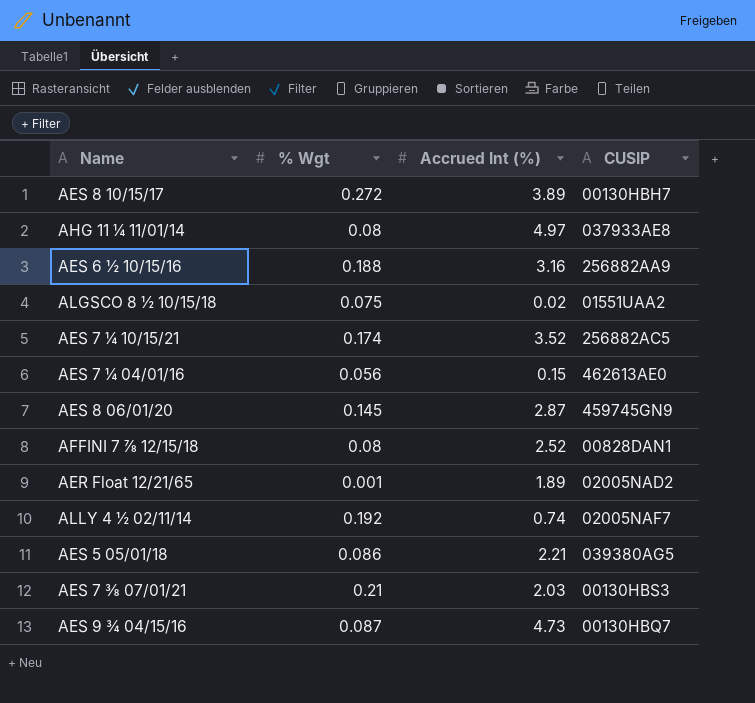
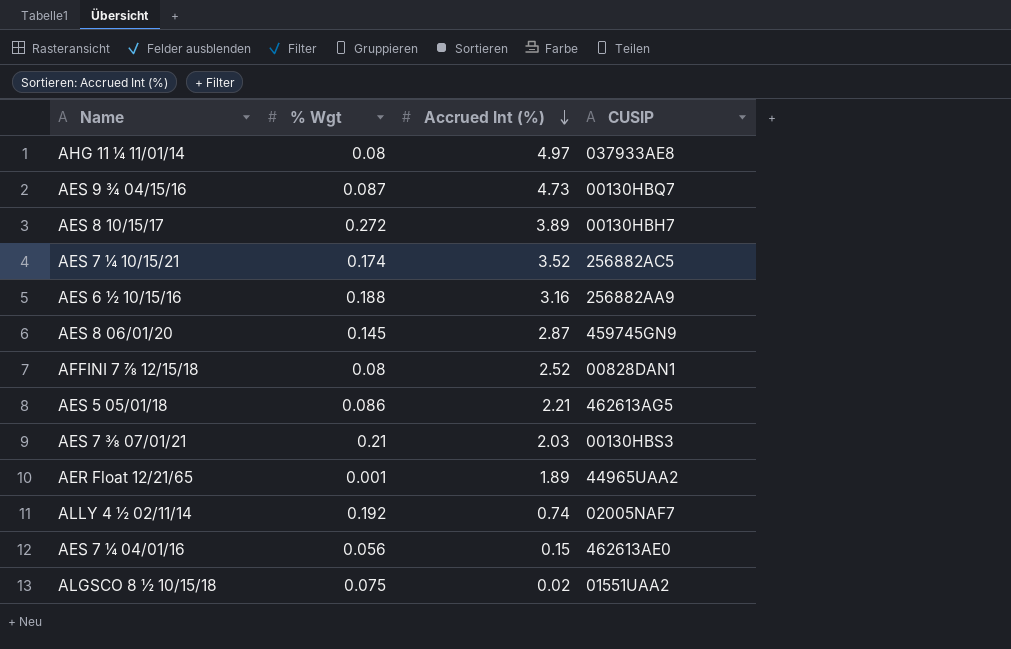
row order: none -> Accrued Int (%) descending
AES 5 05/01/18 | CUSIP: 039380AG5 -> 462613AG5
AER Float 12/21/65 | CUSIP: 02005NAD2 -> 44965UAA2

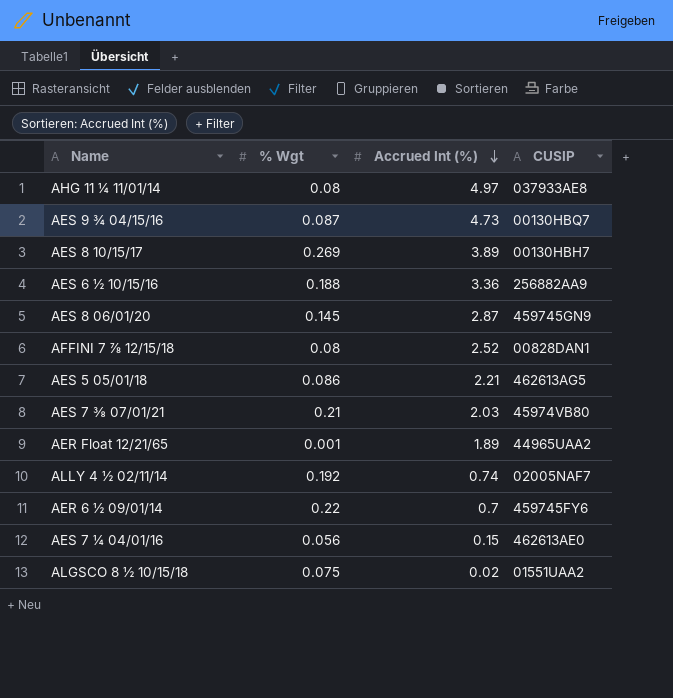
row AES 7 ¼ 10/15/21: 0.174 | 3.52 | 256882AC5 -> none
AES 8 10/15/17 | % Wgt: 0.272 -> 0.269
AES 6 ½ 10/15/16 | Accrued Int (%): 3.16 -> 3.36
AES 7 ⅜ 07/01/21 | CUSIP: 00130HBS3 -> 45974VB80
row AER 6 ½ 09/01/14: none -> 0.22 | 0.7 | 459745FY6

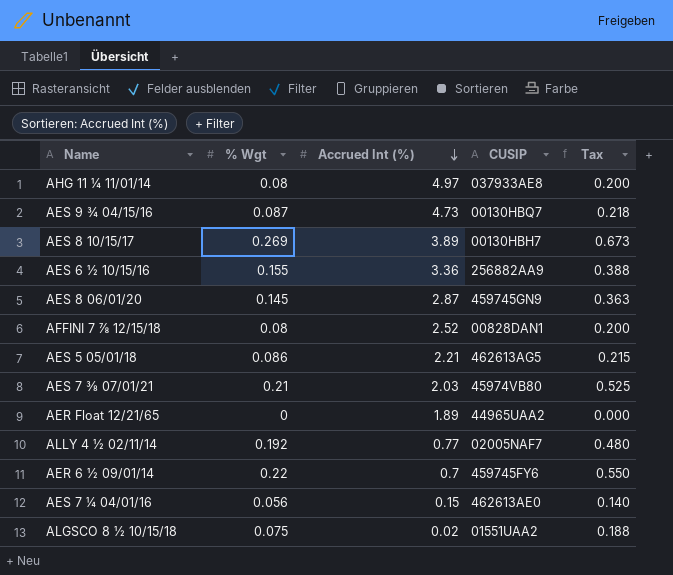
column Tax | formula: none -> [% Wgt] * 2.5
AES 6 ½ 10/15/16 | % Wgt: 0.188 -> 0.155
AER Float 12/21/65 | % Wgt: 0.001 -> 0
ALLY 4 ½ 02/11/14 | Accrued Int (%): 0.74 -> 0.77

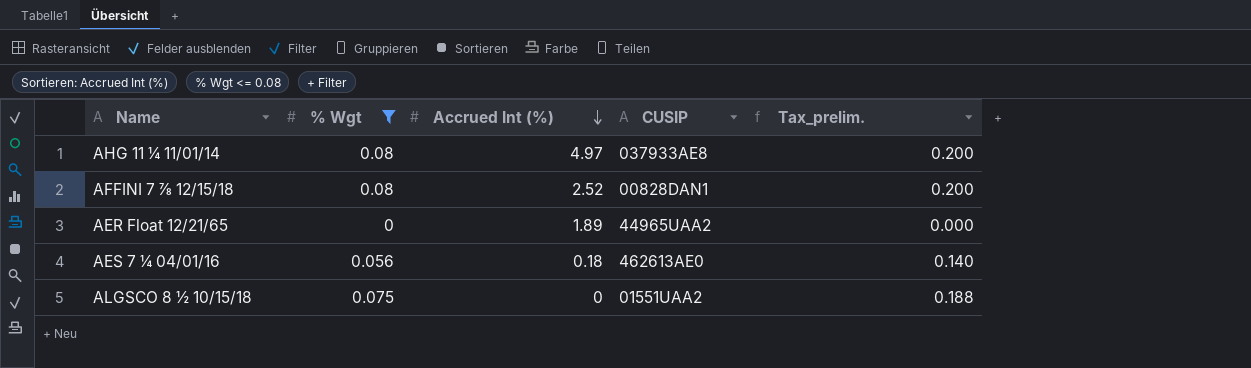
filter: none -> % Wgt <= 0.08
column name: Tax -> Tax_prelim.
AES 7 ¼ 04/01/16 | Accrued Int (%): 0.15 -> 0.18
ALGSCO 8 ½ 10/15/18 | Accrued Int (%): 0.02 -> 0

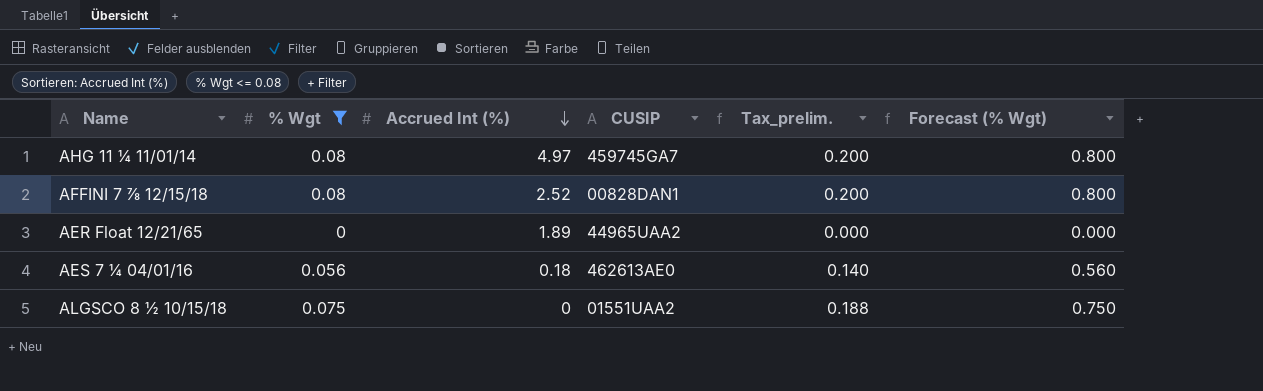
column Forecast (% Wgt) | formula: none -> [% Wgt] * 10
AHG 11 ¼ 11/01/14 | CUSIP: 037933AE8 -> 459745GA7

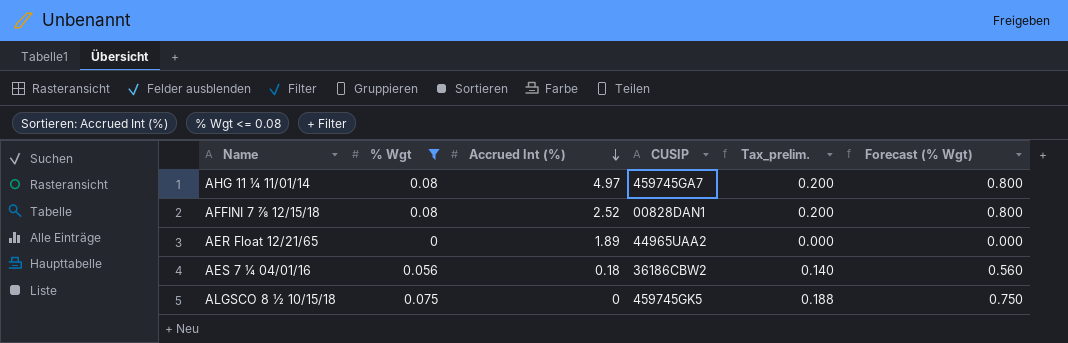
AES 7 ¼ 04/01/16 | CUSIP: 462613AE0 -> 36186CBW2
ALGSCO 8 ½ 10/15/18 | CUSIP: 01551UAA2 -> 459745GK5

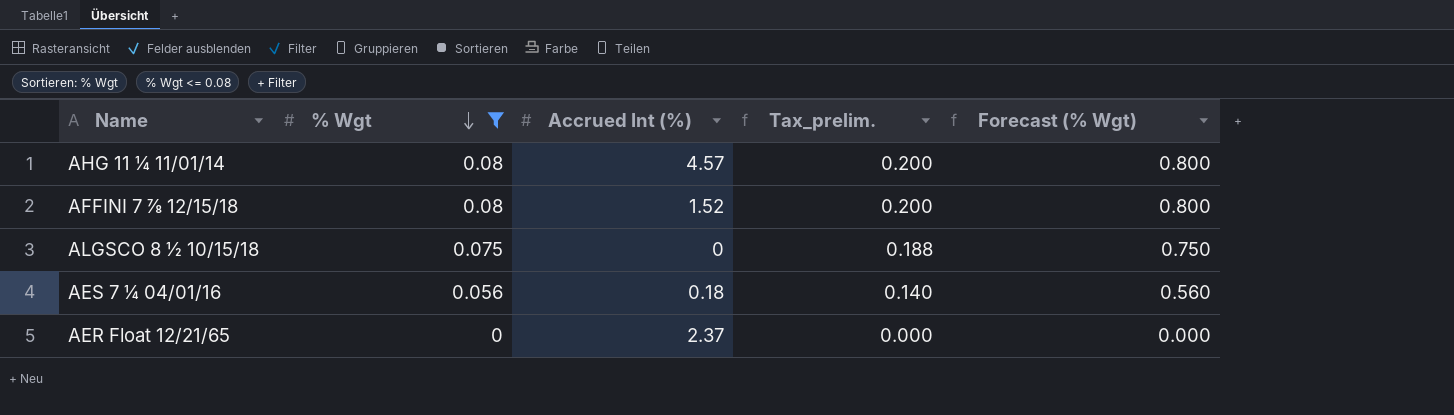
row order: Accrued Int (%) descending -> % Wgt descending
column CUSIP | position: 4 -> none
AHG 11 ¼ 11/01/14 | Accrued Int (%): 4.97 -> 4.57
AFFINI 7 ⅞ 12/15/18 | Accrued Int (%): 2.52 -> 1.52
AER Float 12/21/65 | Accrued Int (%): 1.89 -> 2.37

